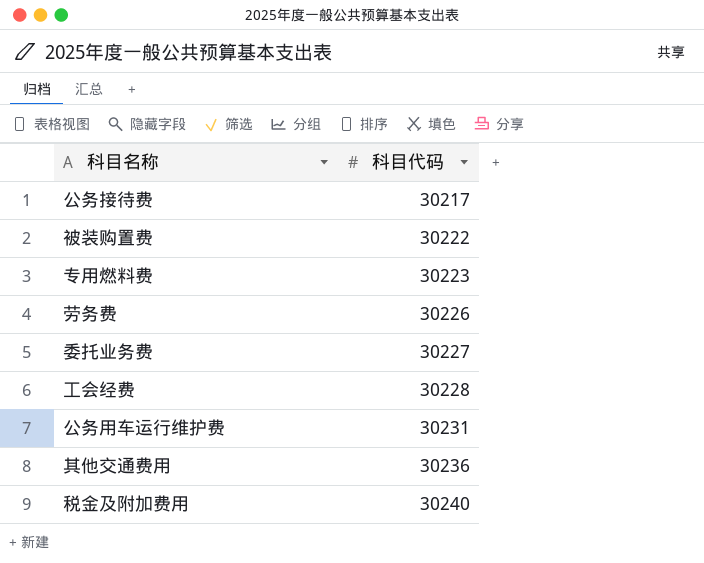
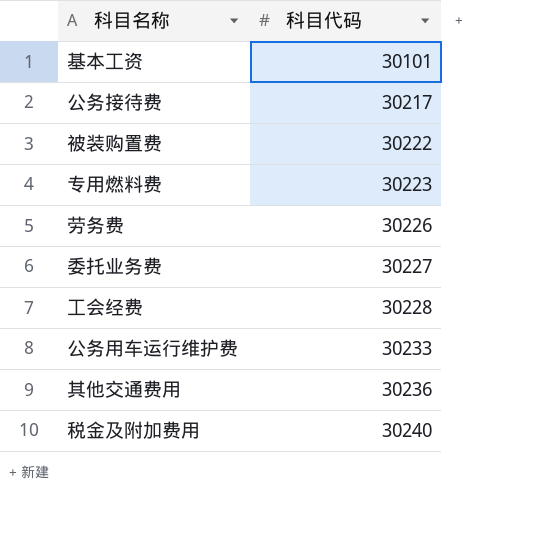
row 基本工资: none -> 30101
公务用车运行维护费 | 科目代码: 30231 -> 30233

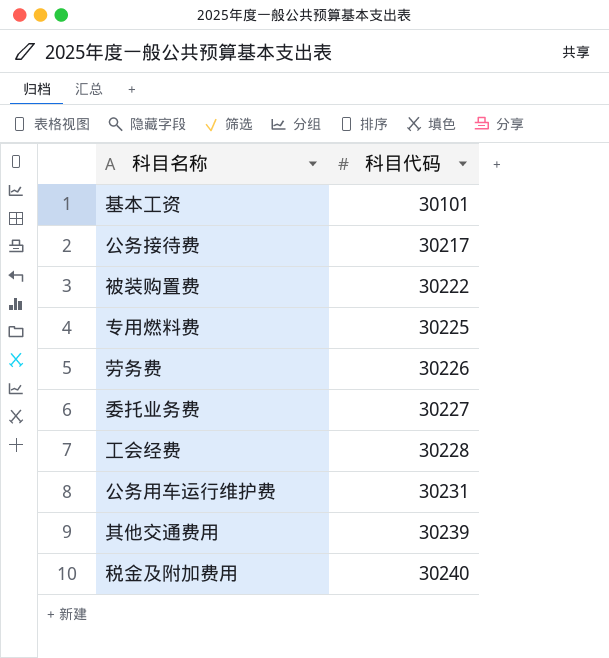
专用燃料费 | 科目代码: 30223 -> 30225
公务用车运行维护费 | 科目代码: 30233 -> 30231
其他交通费用 | 科目代码: 30236 -> 30239

